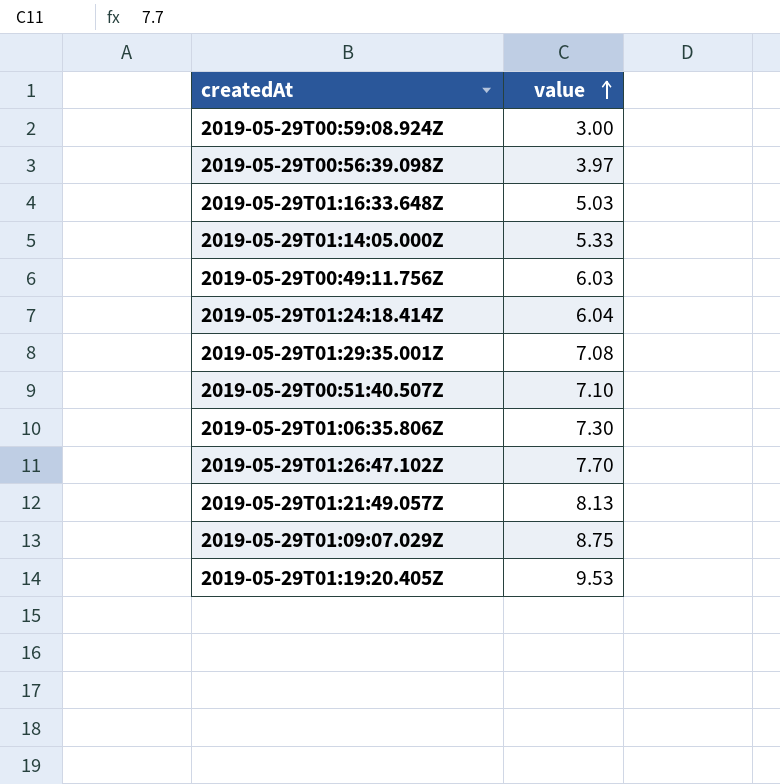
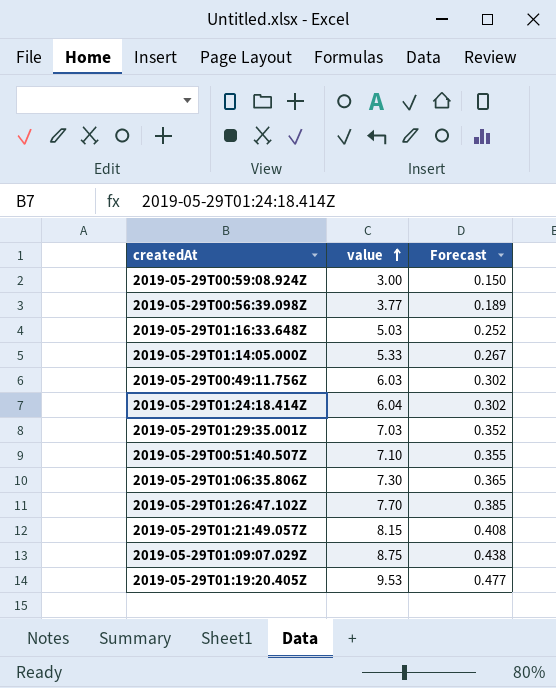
column Forecast | formula: none -> [value] * 0.05
2019-05-29T00:56:39.098Z | value: 3.97 -> 3.77
2019-05-29T01:29:35.001Z | value: 7.08 -> 7.03
2019-05-29T01:21:49.057Z | value: 8.13 -> 8.15

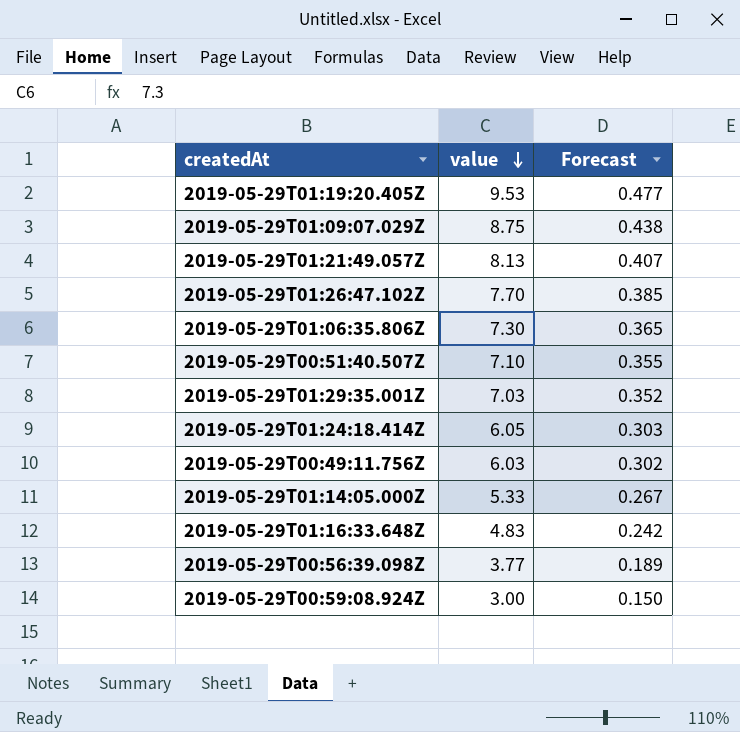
row order: value ascending -> value descending
2019-05-29T01:21:49.057Z | value: 8.15 -> 8.13
2019-05-29T01:21:49.057Z | Forecast: 0.408 -> 0.407
2019-05-29T01:24:18.414Z | value: 6.04 -> 6.05
2019-05-29T01:24:18.414Z | Forecast: 0.302 -> 0.303
2019-05-29T01:16:33.648Z | value: 5.03 -> 4.83
2019-05-29T01:16:33.648Z | Forecast: 0.252 -> 0.242

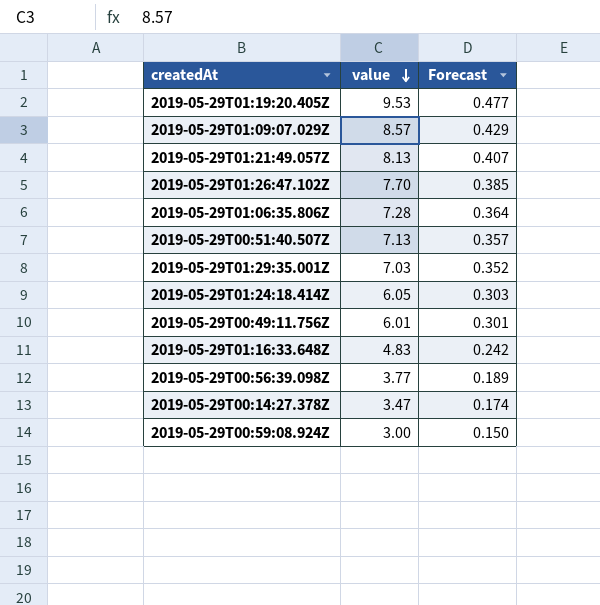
row 2019-05-29T01:14:05.000Z: 5.33 | 0.267 -> none
2019-05-29T01:09:07.029Z | value: 8.75 -> 8.57
2019-05-29T01:09:07.029Z | Forecast: 0.438 -> 0.429
2019-05-29T01:06:35.806Z | value: 7.30 -> 7.28
2019-05-29T01:06:35.806Z | Forecast: 0.365 -> 0.364
2019-05-29T00:51:40.507Z | value: 7.10 -> 7.13
2019-05-29T00:51:40.507Z | Forecast: 0.355 -> 0.357
2019-05-29T00:49:11.756Z | value: 6.03 -> 6.01
2019-05-29T00:49:11.756Z | Forecast: 0.302 -> 0.301
row 2019-05-29T00:14:27.378Z: none -> 3.47 | 0.174

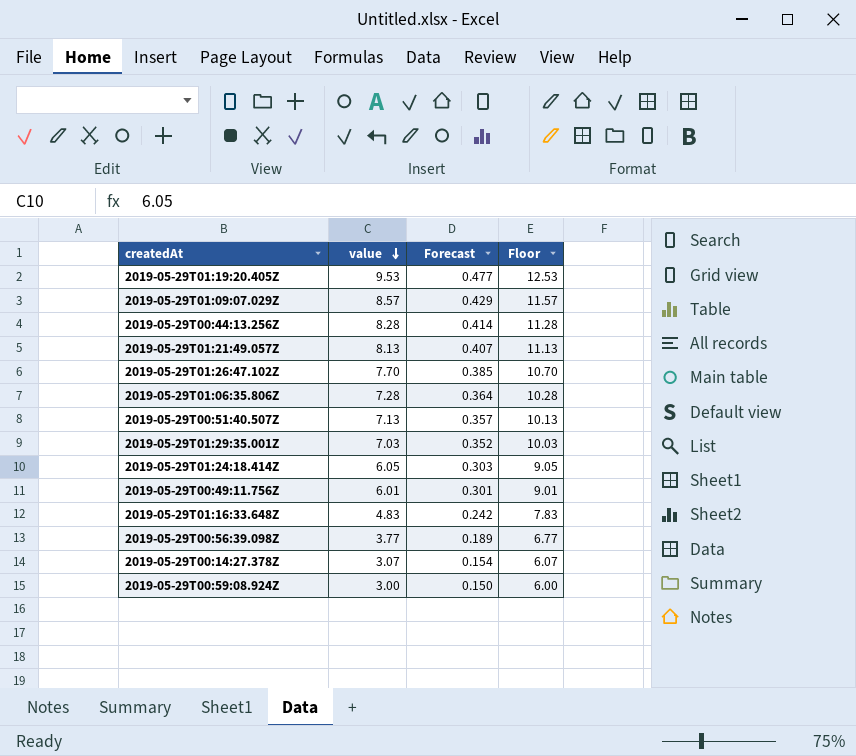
column Floor | formula: none -> [value] + 3
row 2019-05-29T00:44:13.256Z: none -> 8.28 | 0.414 | 11.28
2019-05-29T00:14:27.378Z | value: 3.47 -> 3.07
2019-05-29T00:14:27.378Z | Forecast: 0.174 -> 0.154

